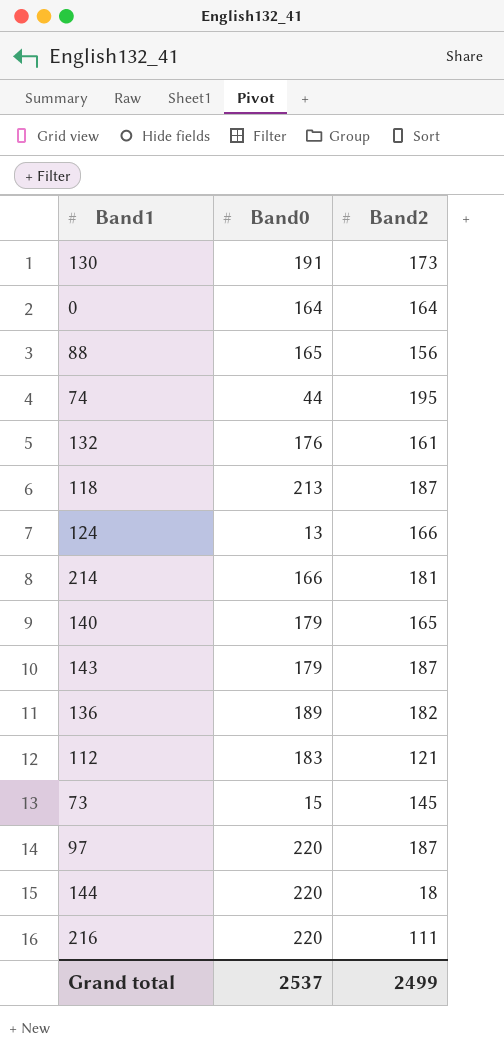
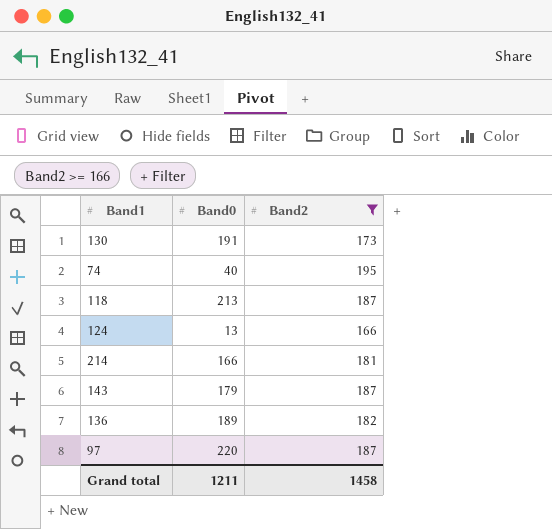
filter: none -> Band2 >= 166
74 | Band0: 44 -> 40
Grand total | Band0: 2537 -> 1211
Grand total | Band2: 2499 -> 1458

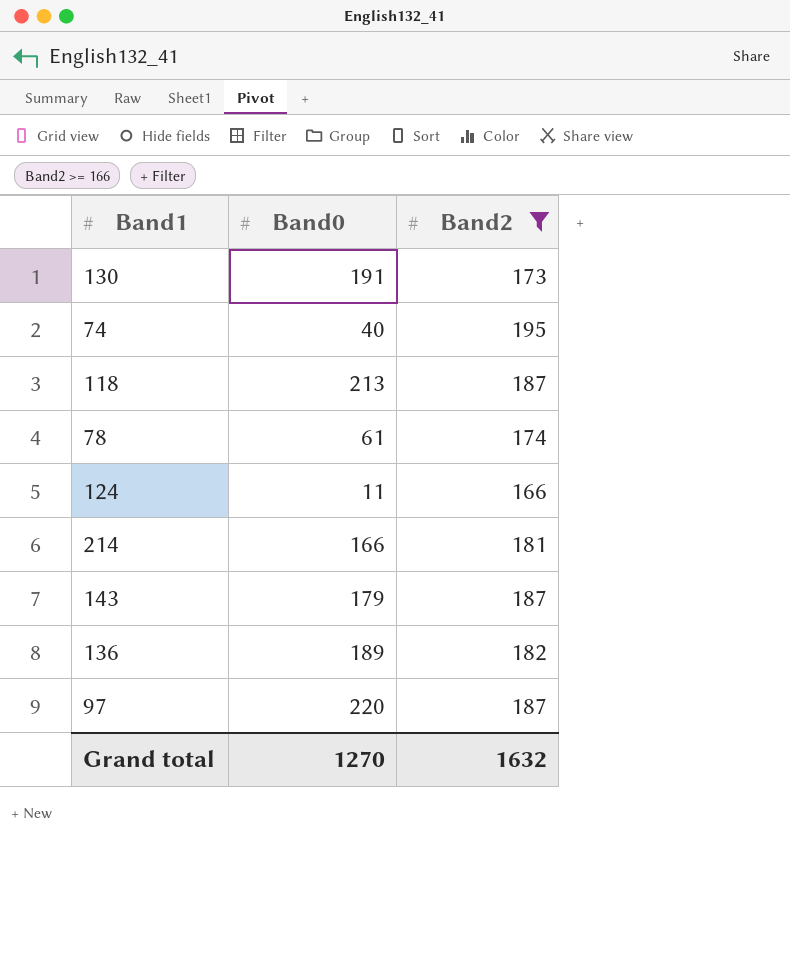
row 78: none -> 61 | 174
124 | Band0: 13 -> 11
Grand total | Band0: 1211 -> 1270
Grand total | Band2: 1458 -> 1632

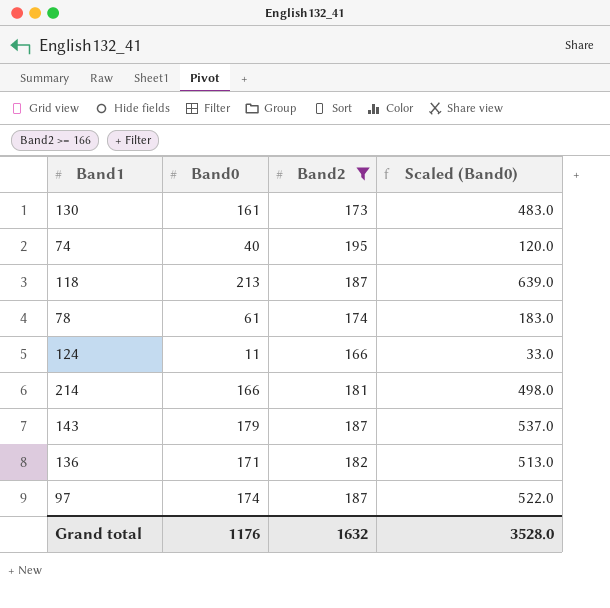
column Scaled (Band0) | formula: none -> [Band0] * 3
130 | Band0: 191 -> 161
136 | Band0: 189 -> 171
97 | Band0: 220 -> 174
Grand total | Band0: 1270 -> 1176

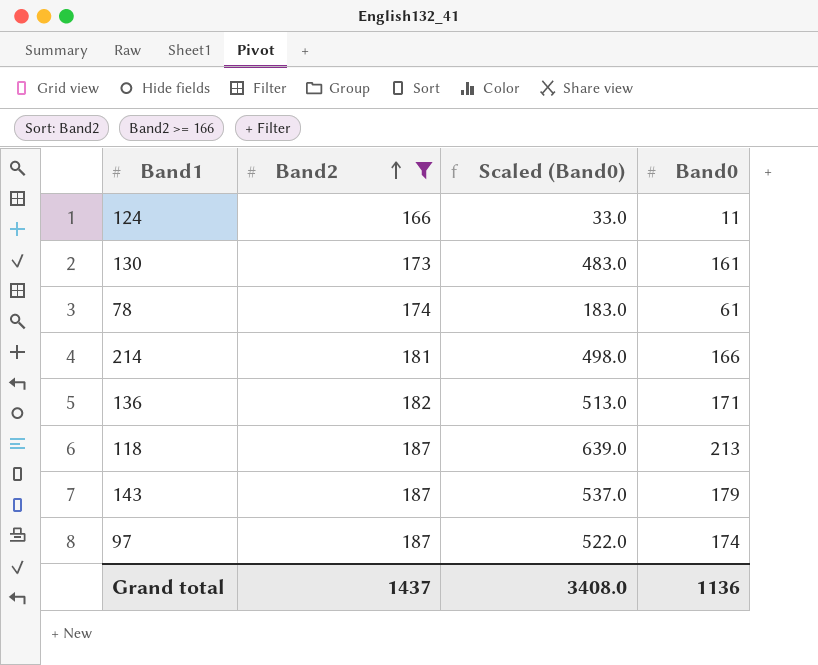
row order: none -> Band2 ascending
column Band0 | position: 2 -> 4
row 74: 40 | 195 | 120.0 -> none
Grand total | Band2: 1632 -> 1437
Grand total | Scaled (Band0): 3528.0 -> 3408.0
Grand total | Band0: 1176 -> 1136

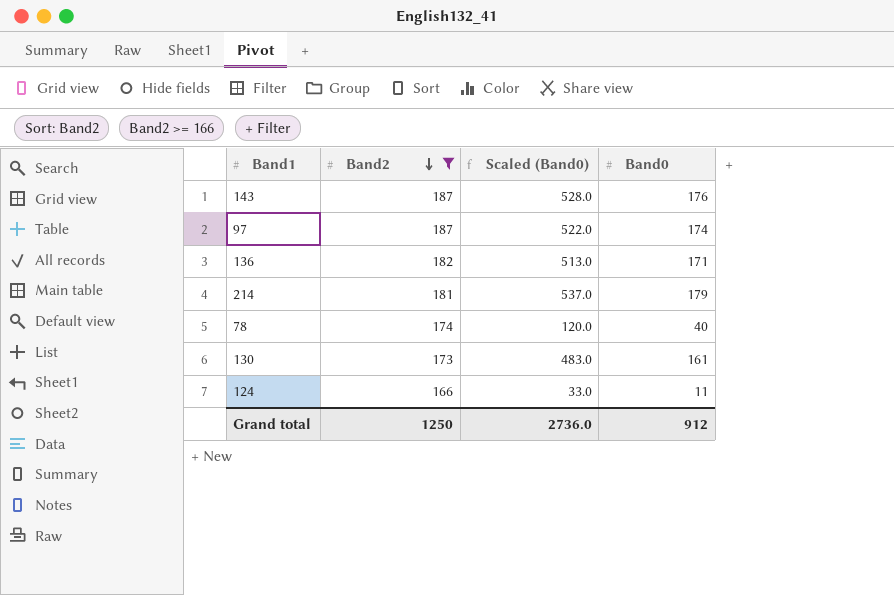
row order: Band2 ascending -> Band2 descending
row 118: 187 | 639.0 | 213 -> none
143 | Scaled (Band0): 537.0 -> 528.0
143 | Band0: 179 -> 176
214 | Scaled (Band0): 498.0 -> 537.0
214 | Band0: 166 -> 179
78 | Scaled (Band0): 183.0 -> 120.0
78 | Band0: 61 -> 40
Grand total | Band2: 1437 -> 1250
Grand total | Scaled (Band0): 3408.0 -> 2736.0
Grand total | Band0: 1136 -> 912

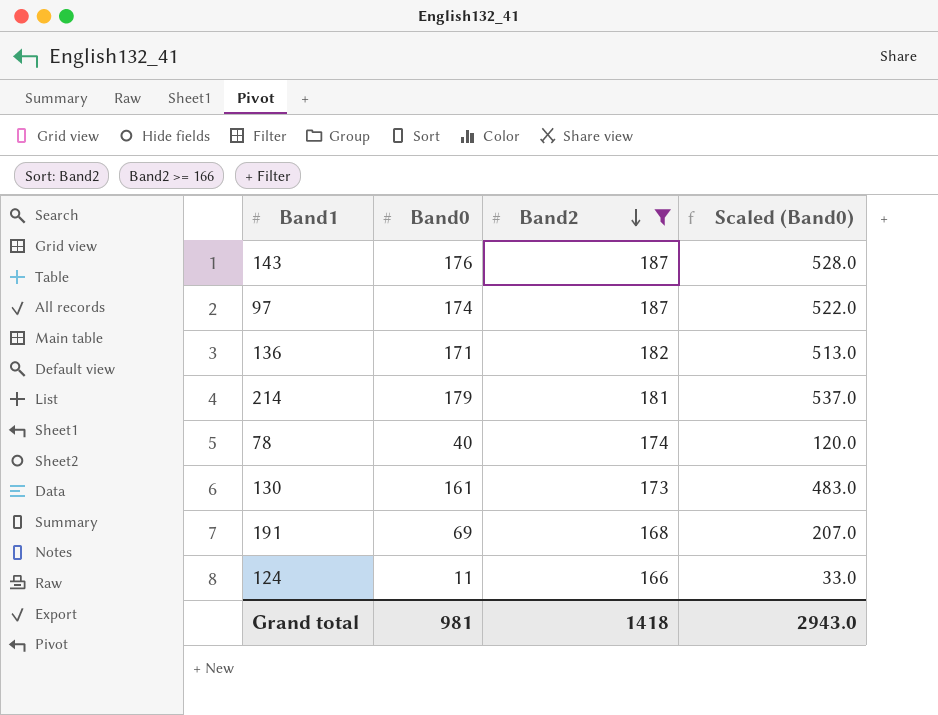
column Band0 | position: 4 -> 2
row 191: none -> 69 | 168 | 207.0
Grand total | Band0: 912 -> 981
Grand total | Band2: 1250 -> 1418
Grand total | Scaled (Band0): 2736.0 -> 2943.0

